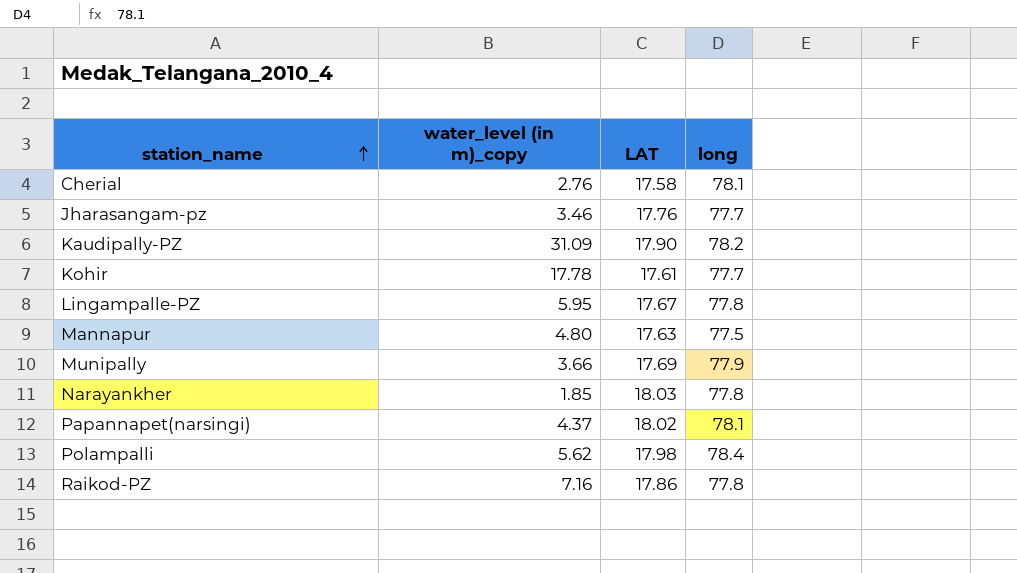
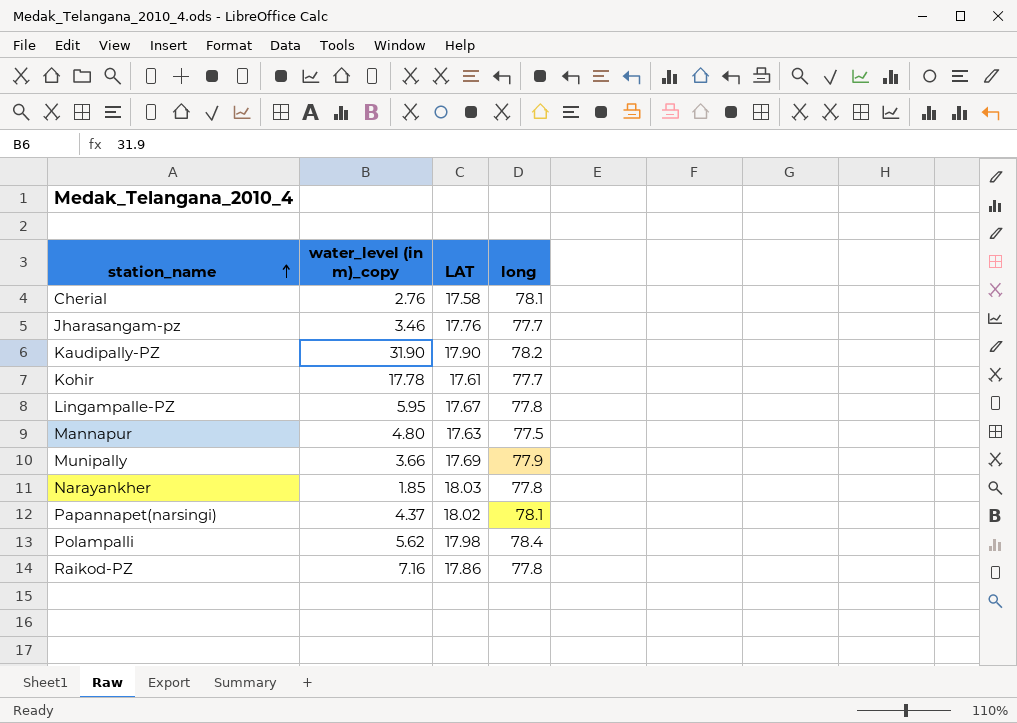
Kaudipally-PZ | water_level (in m)_copy: 31.09 -> 31.90

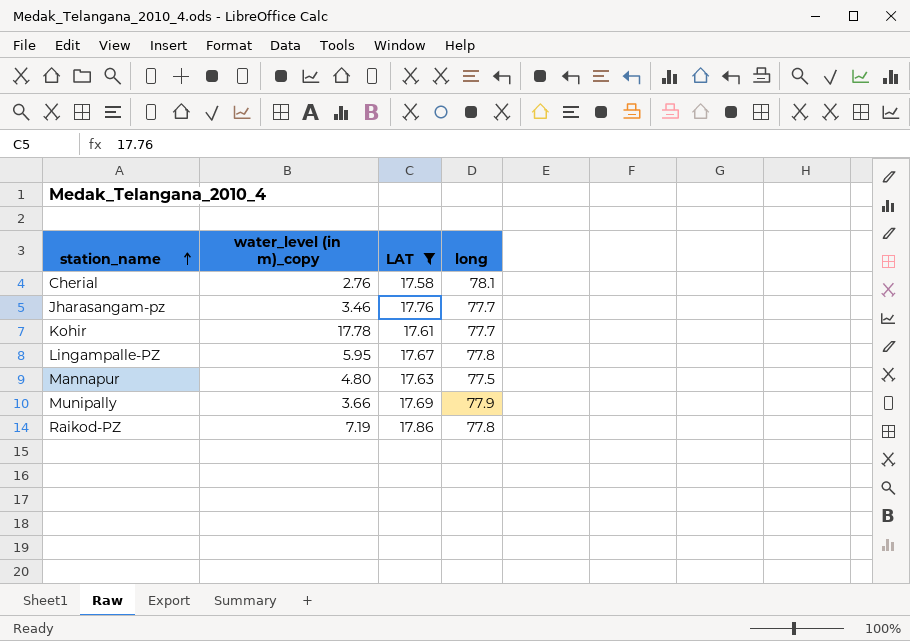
filter: none -> LAT <= 17.86
Raikod-PZ | water_level (in m)_copy: 7.16 -> 7.19

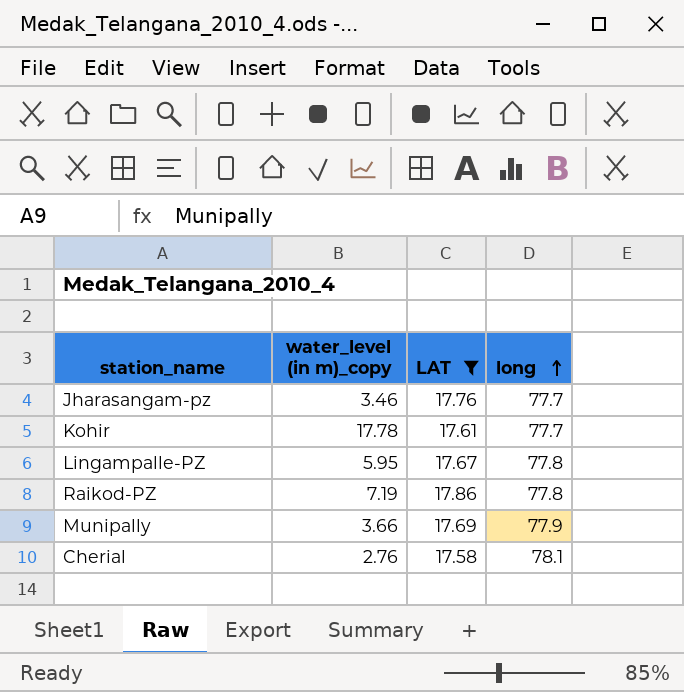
row order: station_name ascending -> long ascending
row Mannapur: 4.80 | 17.63 | 77.5 -> none

